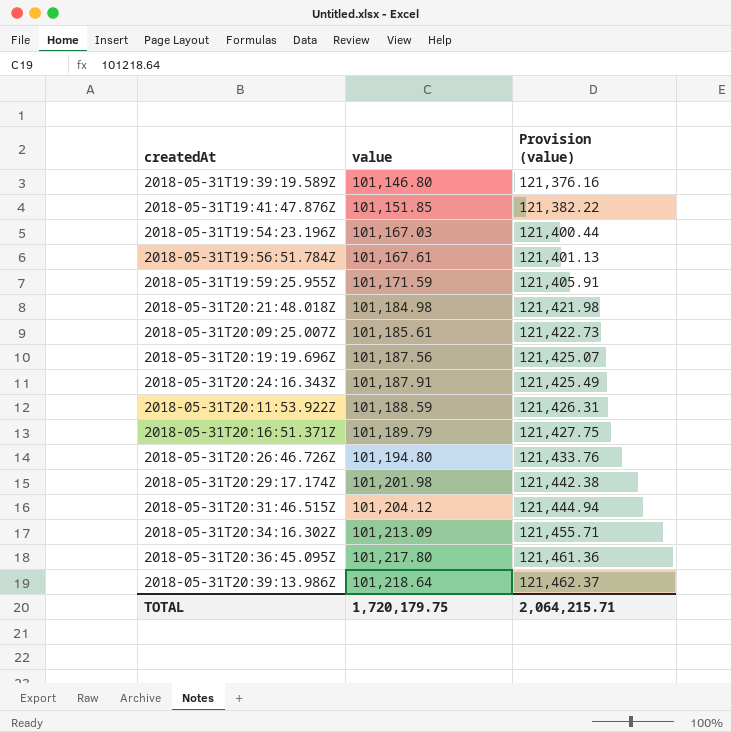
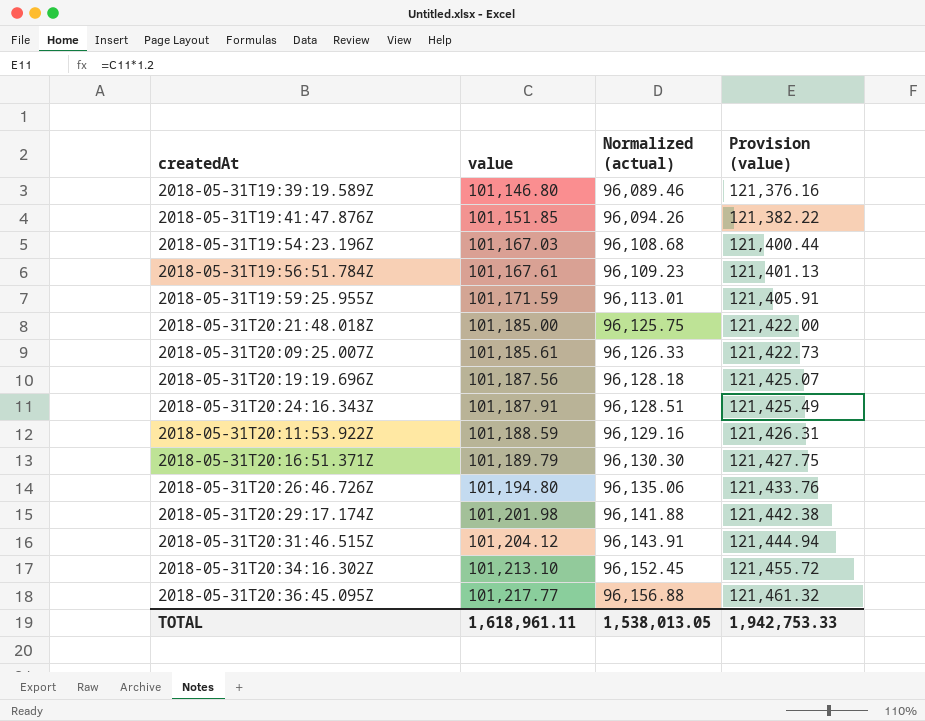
column Normalized (actual) | formula: none -> [value] * 0.95
row 2018-05-31T20:39:13.986Z: 101,218.64 | 121,462.37 -> none
2018-05-31T20:21:48.018Z | value: 101,184.98 -> 101,185.00
2018-05-31T20:21:48.018Z | Provision (value): 121,421.98 -> 121,422.00
2018-05-31T20:34:16.302Z | value: 101,213.09 -> 101,213.10
2018-05-31T20:34:16.302Z | Provision (value): 121,455.71 -> 121,455.72
2018-05-31T20:36:45.095Z | value: 101,217.80 -> 101,217.77
2018-05-31T20:36:45.095Z | Provision (value): 121,461.36 -> 121,461.32
TOTAL | value: 1,720,179.75 -> 1,618,961.11
TOTAL | Provision (value): 2,064,215.71 -> 1,942,753.33

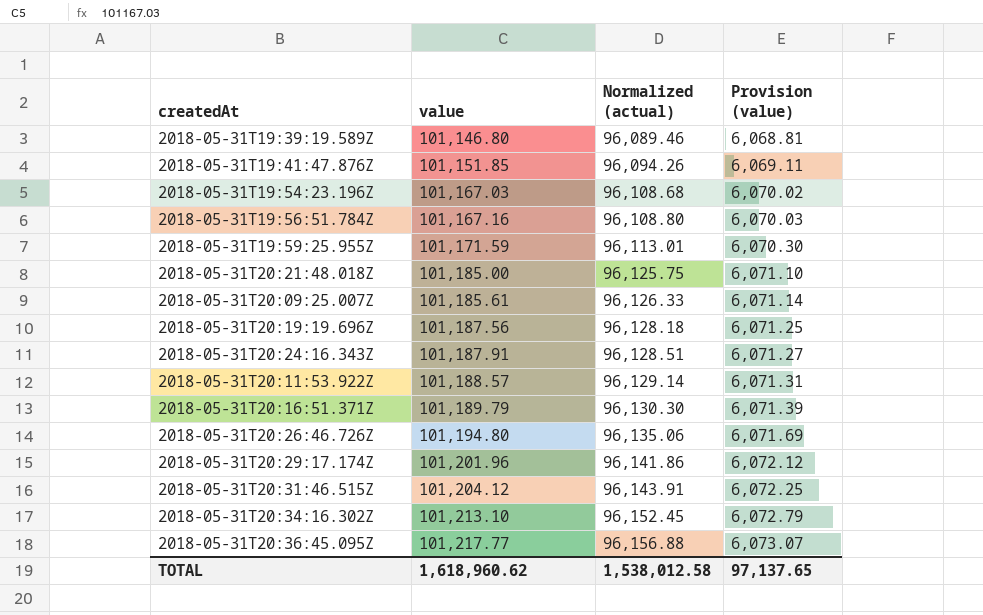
column Provision (value) | formula: [value] * 1.2 -> [value] * 0.06
2018-05-31T19:56:51.784Z | value: 101,167.61 -> 101,167.16
2018-05-31T19:56:51.784Z | Normalized (actual): 96,109.23 -> 96,108.80
2018-05-31T20:11:53.922Z | value: 101,188.59 -> 101,188.57
2018-05-31T20:11:53.922Z | Normalized (actual): 96,129.16 -> 96,129.14
2018-05-31T20:29:17.174Z | value: 101,201.98 -> 101,201.96
2018-05-31T20:29:17.174Z | Normalized (actual): 96,141.88 -> 96,141.86
TOTAL | value: 1,618,961.11 -> 1,618,960.62
TOTAL | Normalized (actual): 1,538,013.05 -> 1,538,012.58
TOTAL | Provision (value): 1,942,753.33 -> 97,137.65

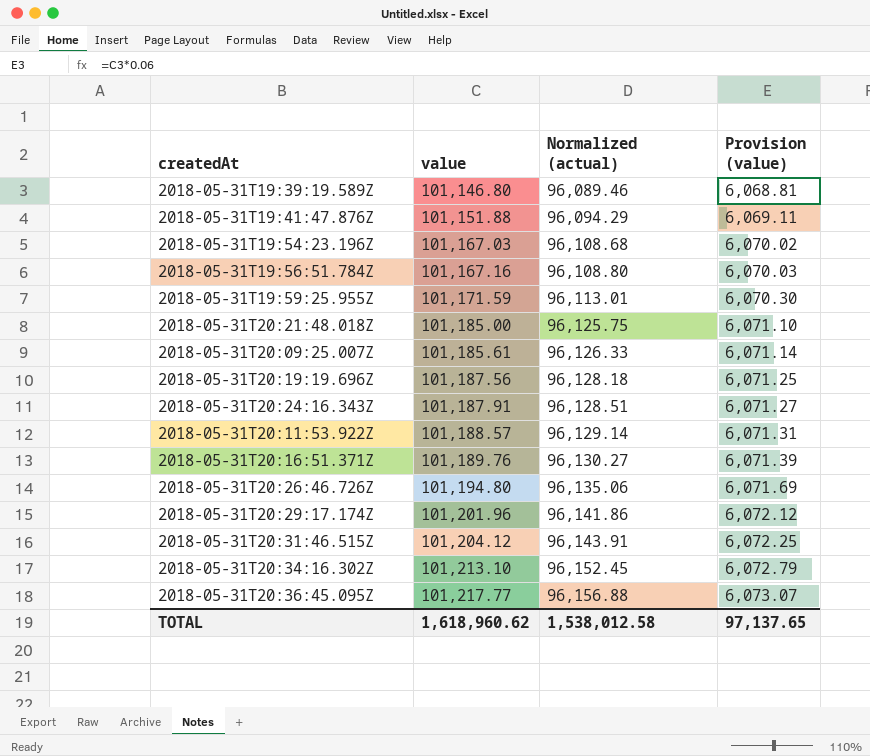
2018-05-31T19:41:47.876Z | value: 101,151.85 -> 101,151.88
2018-05-31T19:41:47.876Z | Normalized (actual): 96,094.26 -> 96,094.29
2018-05-31T20:16:51.371Z | value: 101,189.79 -> 101,189.76
2018-05-31T20:16:51.371Z | Normalized (actual): 96,130.30 -> 96,130.27

